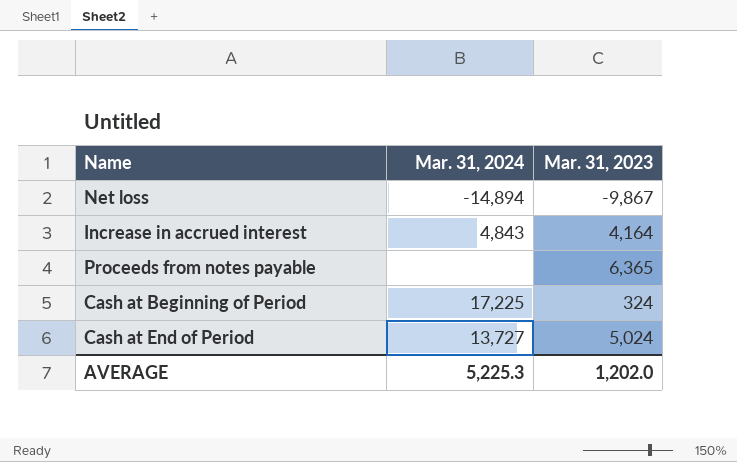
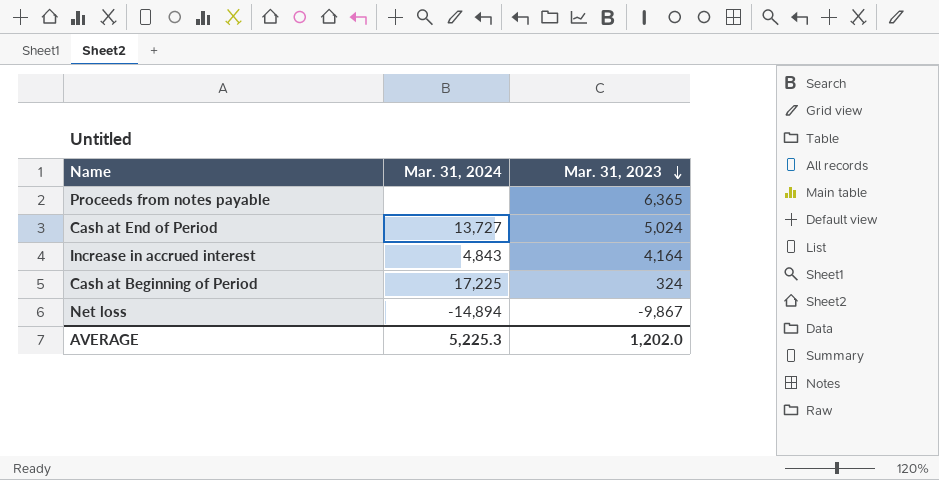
row order: none -> Mar. 31, 2023 descending

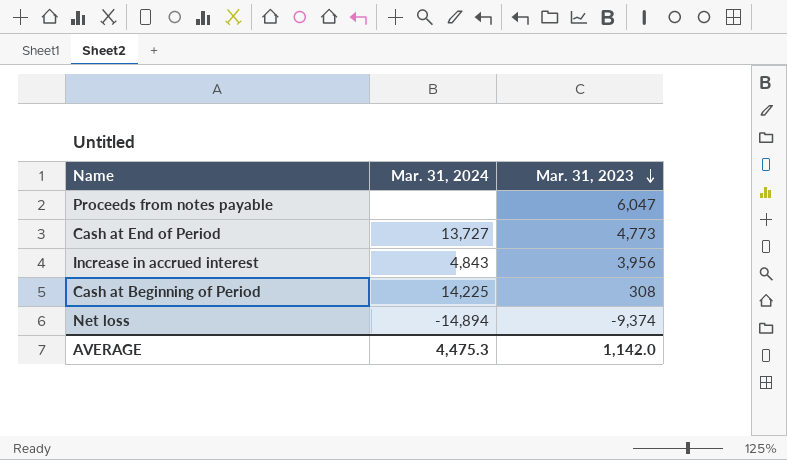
Proceeds from notes payable | Mar. 31, 2023: 6,365 -> 6,047
Cash at End of Period | Mar. 31, 2023: 5,024 -> 4,773
Increase in accrued interest | Mar. 31, 2023: 4,164 -> 3,956
Cash at Beginning of Period | Mar. 31, 2024: 17,225 -> 14,225
Cash at Beginning of Period | Mar. 31, 2023: 324 -> 308
Net loss | Mar. 31, 2023: -9,867 -> -9,374
AVERAGE | Mar. 31, 2024: 5,225.3 -> 4,475.3
AVERAGE | Mar. 31, 2023: 1,202.0 -> 1,142.0

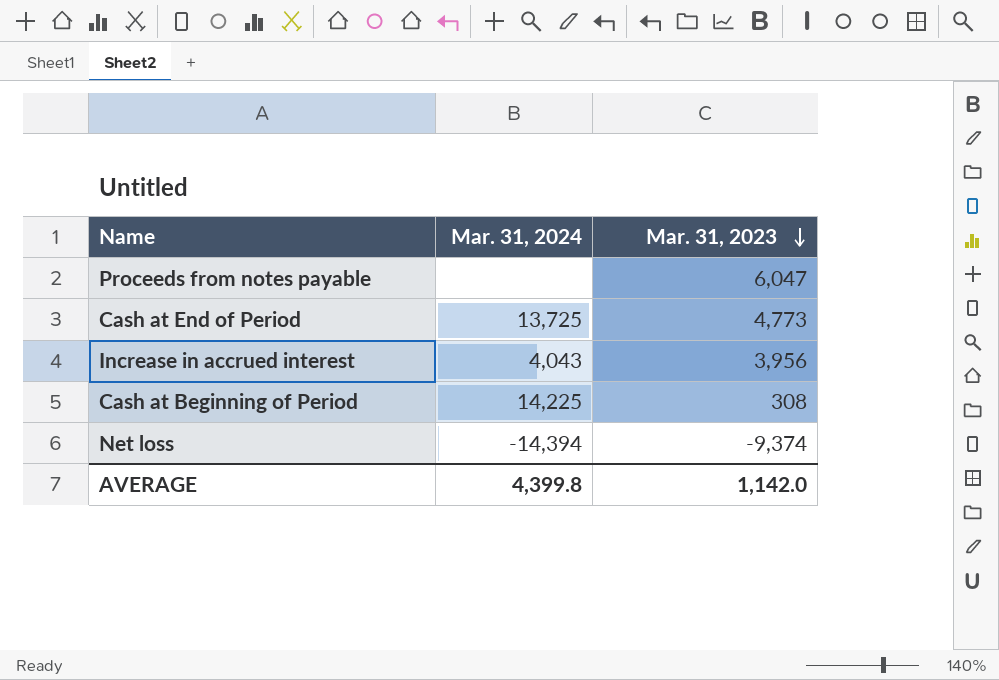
Cash at End of Period | Mar. 31, 2024: 13,727 -> 13,725
Increase in accrued interest | Mar. 31, 2024: 4,843 -> 4,043
Net loss | Mar. 31, 2024: -14,894 -> -14,394
AVERAGE | Mar. 31, 2024: 4,475.3 -> 4,399.8

